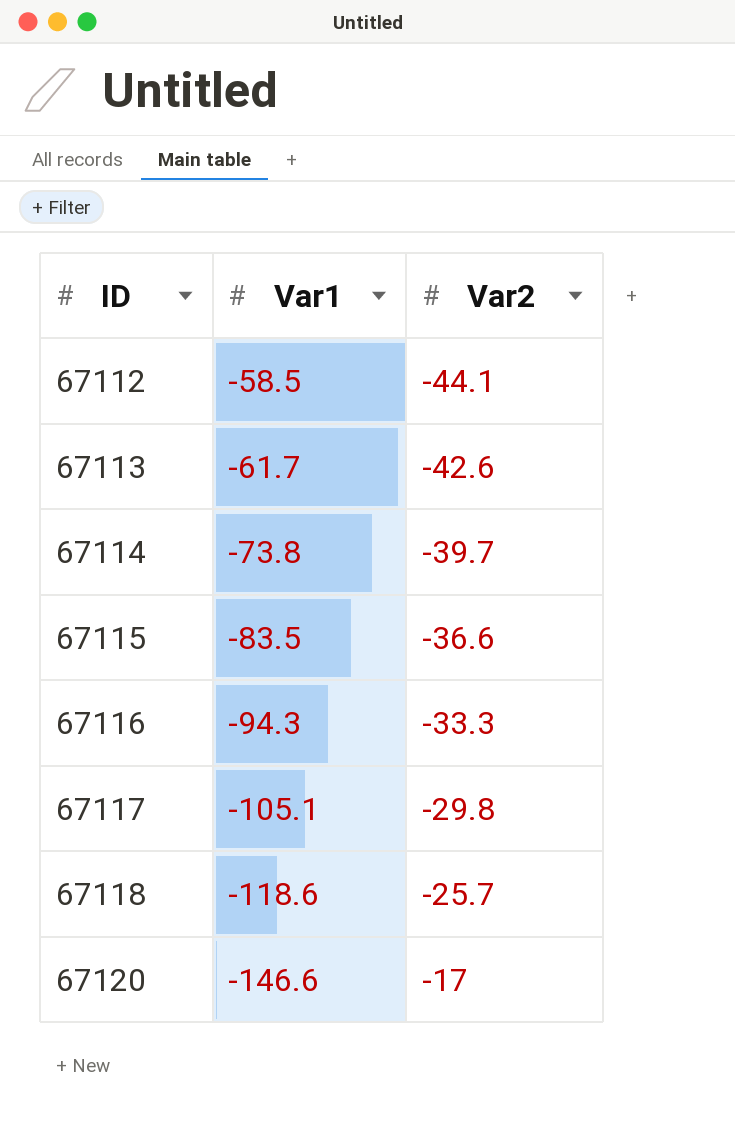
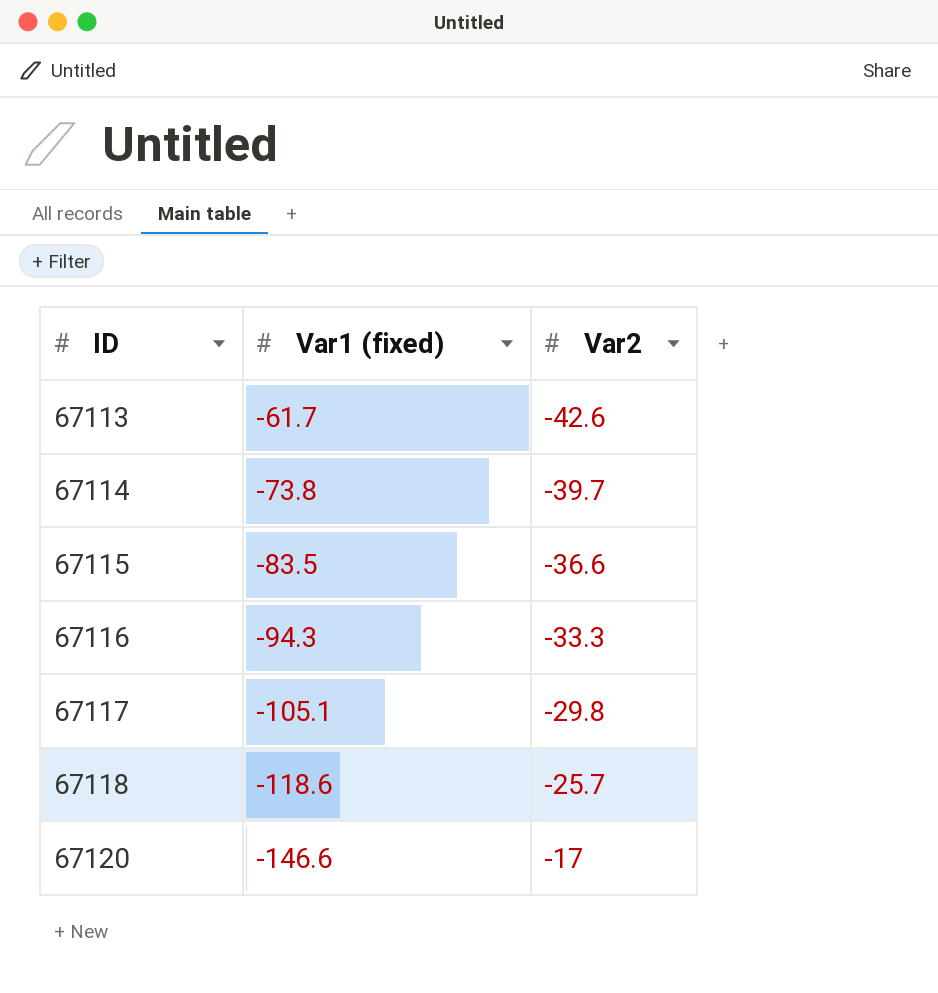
column name: Var1 -> Var1 (fixed)
row 67112: -58.5 | -44.1 -> none

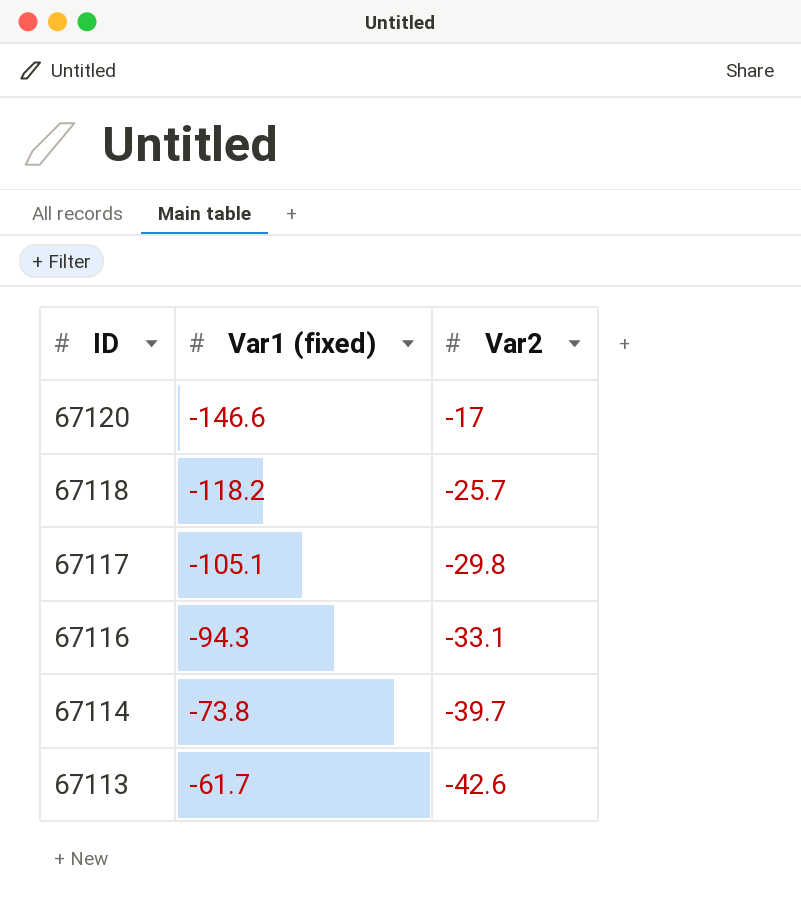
row order: ID ascending -> ID descending
row 67115: -83.5 | -36.6 -> none
67118 | Var1 (fixed): -118.6 -> -118.2
67116 | Var2: -33.3 -> -33.1

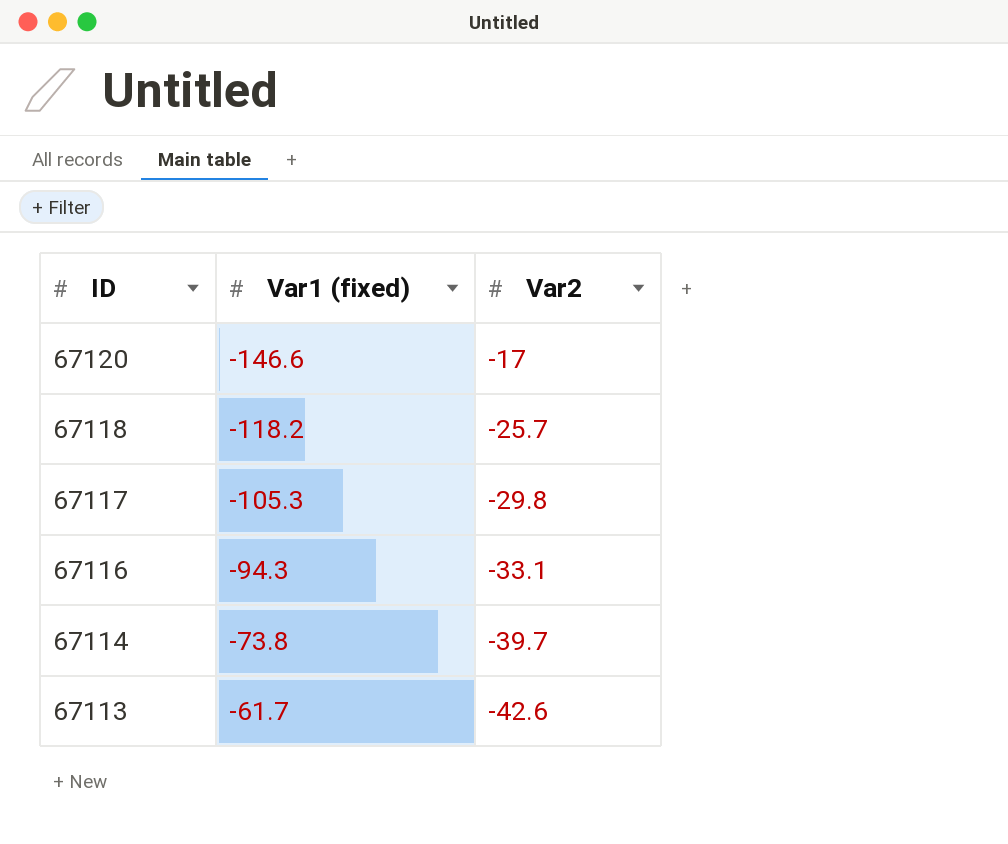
67117 | Var1 (fixed): -105.1 -> -105.3

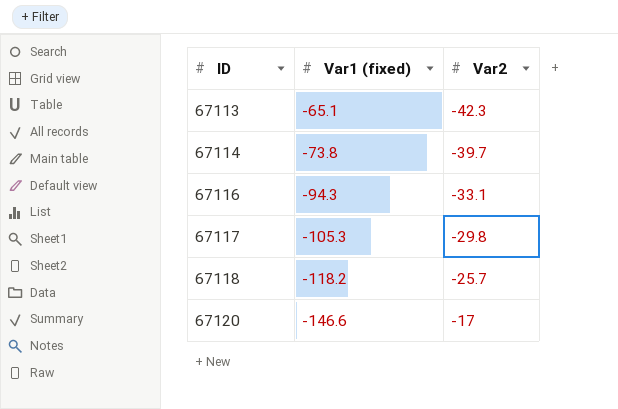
row order: ID descending -> ID ascending
67113 | Var1 (fixed): -61.7 -> -65.1
67113 | Var2: -42.6 -> -42.3

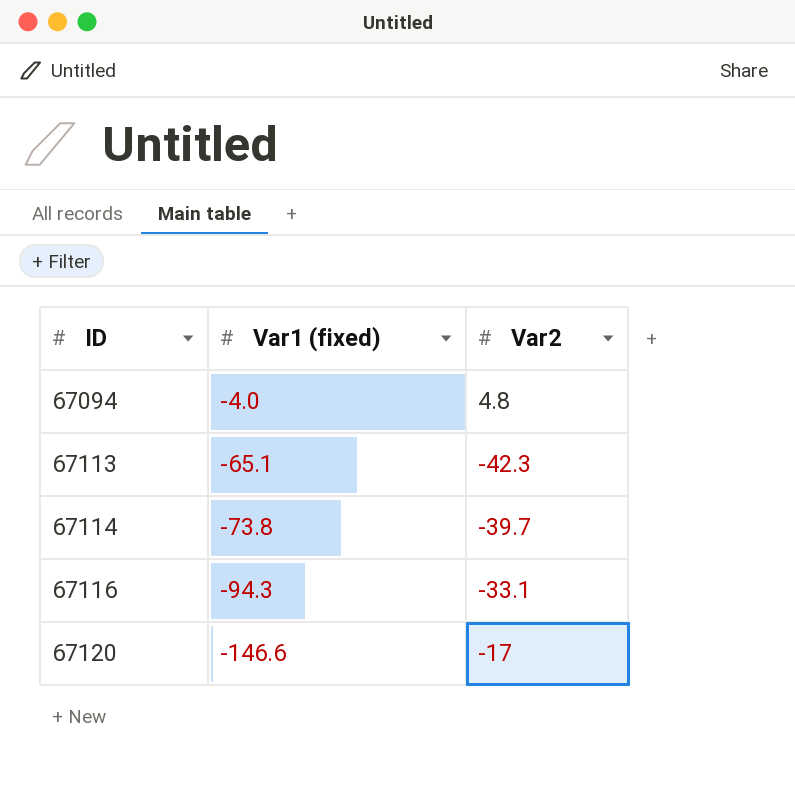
row 67117: -105.3 | -29.8 -> none
row 67118: -118.2 | -25.7 -> none
row 67094: none -> -4.0 | 4.8

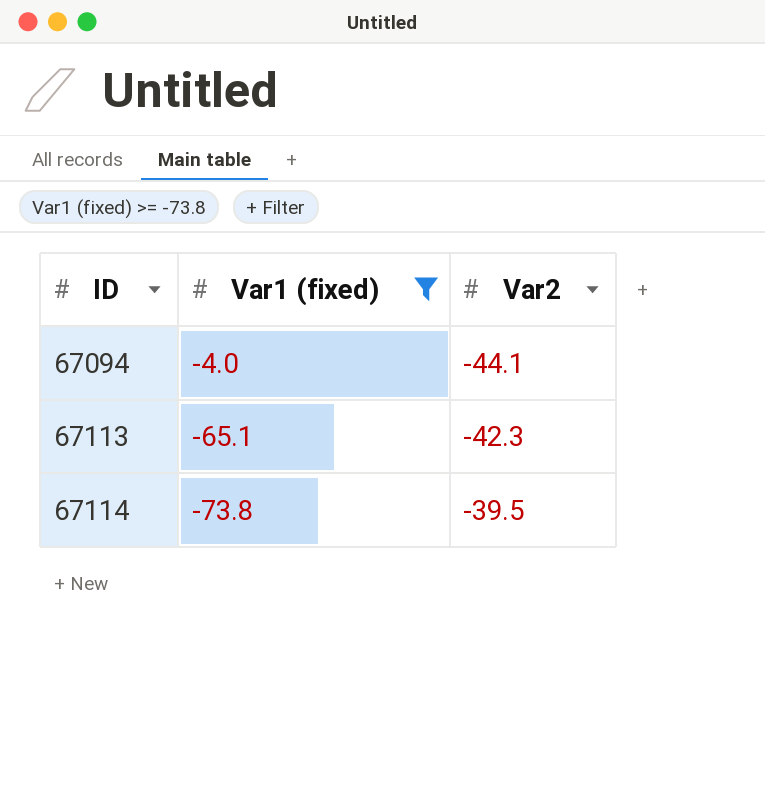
filter: none -> Var1 (fixed) >= -73.8
67094 | Var2: 4.8 -> -44.1
67114 | Var2: -39.7 -> -39.5

